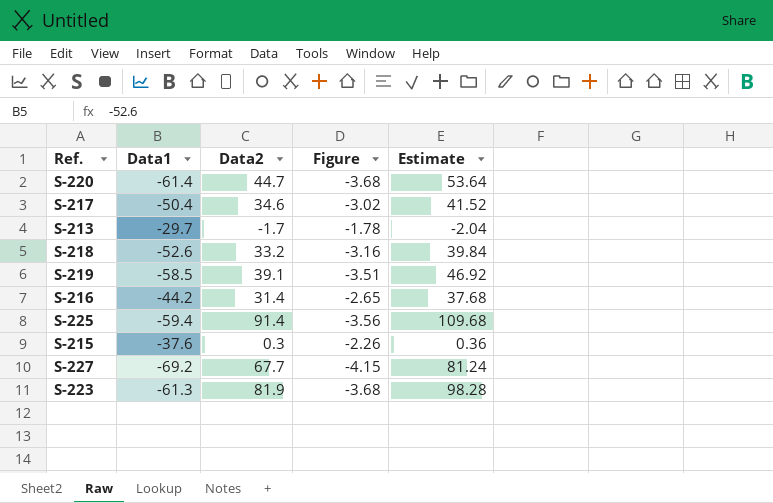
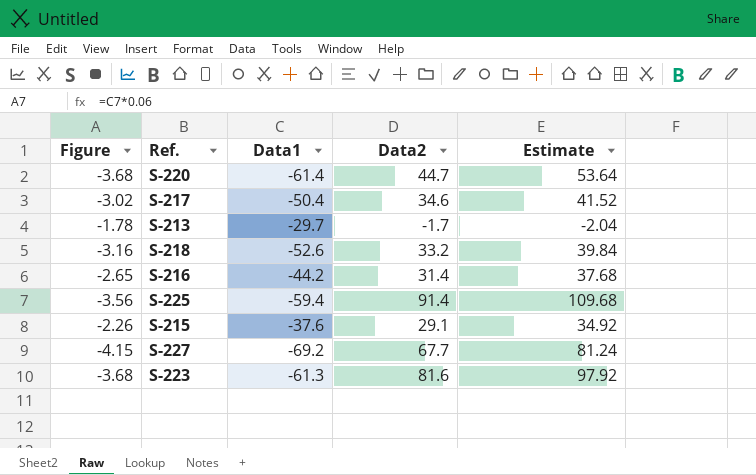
column Figure | position: 4 -> 1
row S-219: -58.5 | 39.1 | -3.51 | 46.92 -> none
S-215 | Data2: 0.3 -> 29.1
S-215 | Estimate: 0.36 -> 34.92
S-223 | Data2: 81.9 -> 81.6
S-223 | Estimate: 98.28 -> 97.92

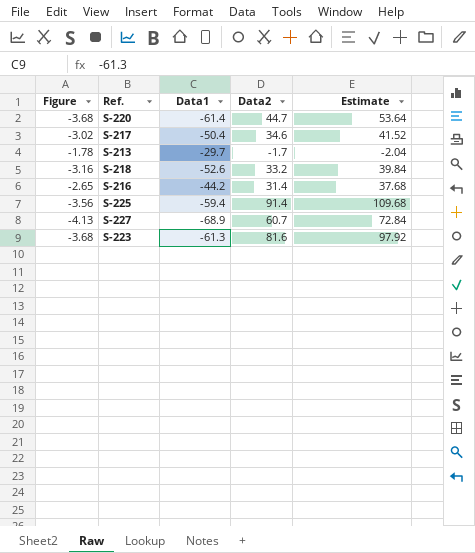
row S-215: -2.26 | -37.6 | 29.1 | 34.92 -> none
S-227 | Figure: -4.15 -> -4.13
S-227 | Data1: -69.2 -> -68.9
S-227 | Data2: 67.7 -> 60.7
S-227 | Estimate: 81.24 -> 72.84

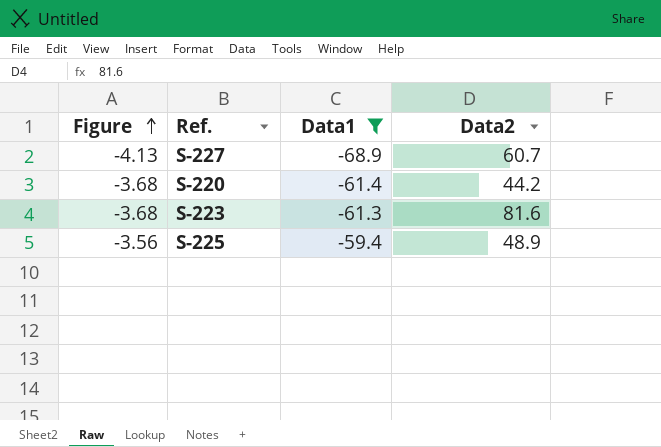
filter: none -> Data1 <= -59.4
row order: none -> Figure ascending
column Estimate | formula: [Data2] * 1.2 -> none
S-220 | Data2: 44.7 -> 44.2
S-225 | Data2: 91.4 -> 48.9

